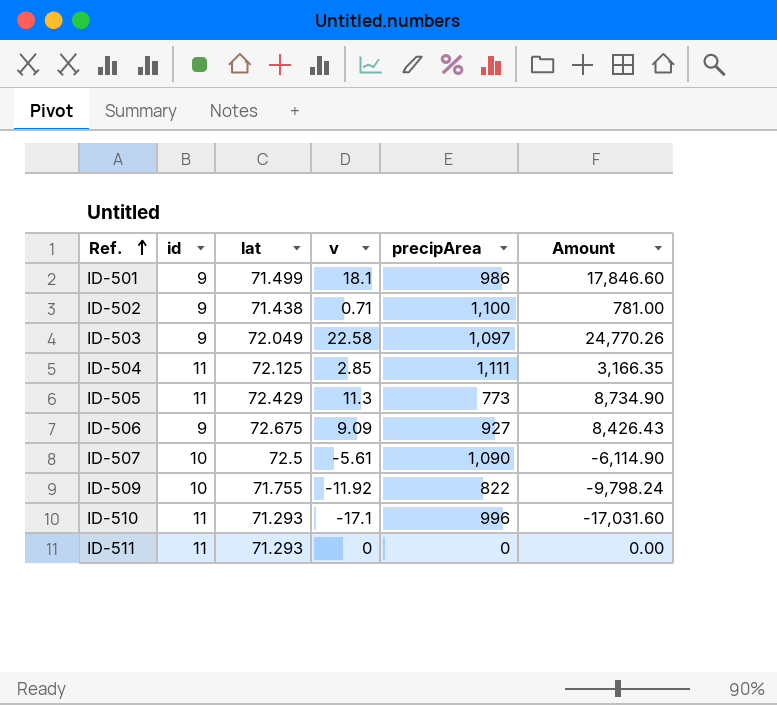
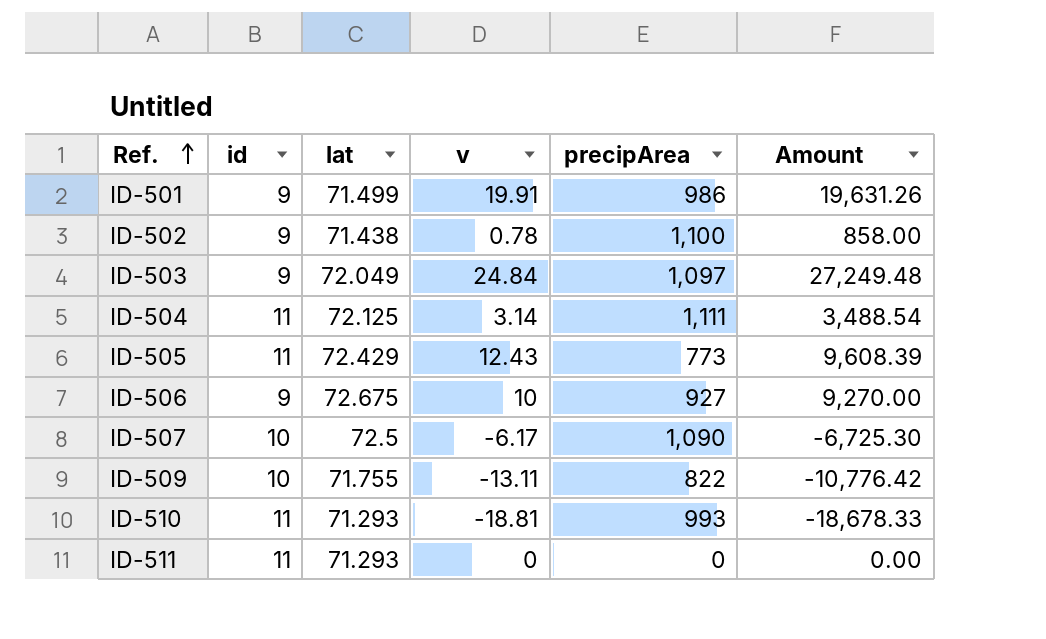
ID-501 | v: 18.1 -> 19.91
ID-501 | Amount: 17,846.60 -> 19,631.26
ID-502 | v: 0.71 -> 0.78
ID-502 | Amount: 781.00 -> 858.00
ID-503 | v: 22.58 -> 24.84
ID-503 | Amount: 24,770.26 -> 27,249.48
ID-504 | v: 2.85 -> 3.14
ID-504 | Amount: 3,166.35 -> 3,488.54
ID-505 | v: 11.3 -> 12.43
ID-505 | Amount: 8,734.90 -> 9,608.39
ID-506 | v: 9.09 -> 10
ID-506 | Amount: 8,426.43 -> 9,270.00
ID-507 | v: -5.61 -> -6.17
ID-507 | Amount: -6,114.90 -> -6,725.30
ID-509 | v: -11.92 -> -13.11
ID-509 | Amount: -9,798.24 -> -10,776.42
ID-510 | v: -17.1 -> -18.81
ID-510 | precipArea: 996 -> 993
ID-510 | Amount: -17,031.60 -> -18,678.33

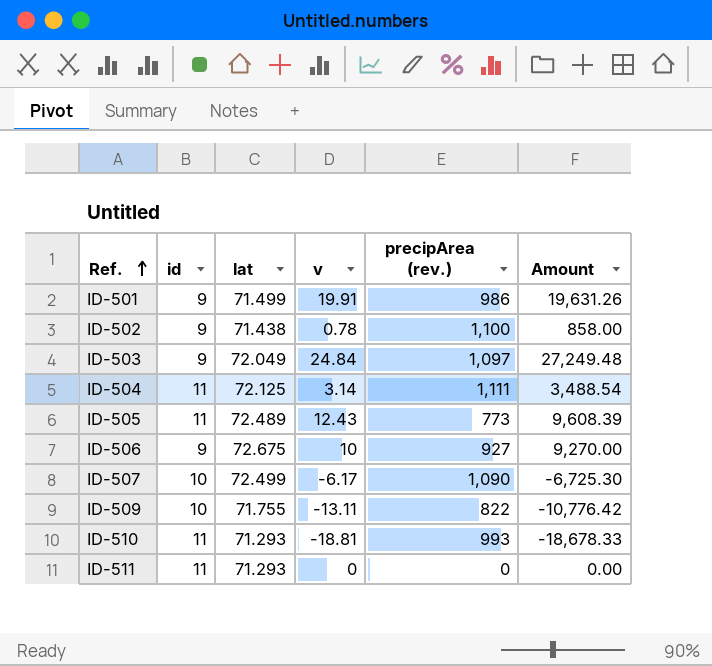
column name: precipArea -> precipArea (rev.)
ID-505 | lat: 72.429 -> 72.489
ID-507 | lat: 72.5 -> 72.499

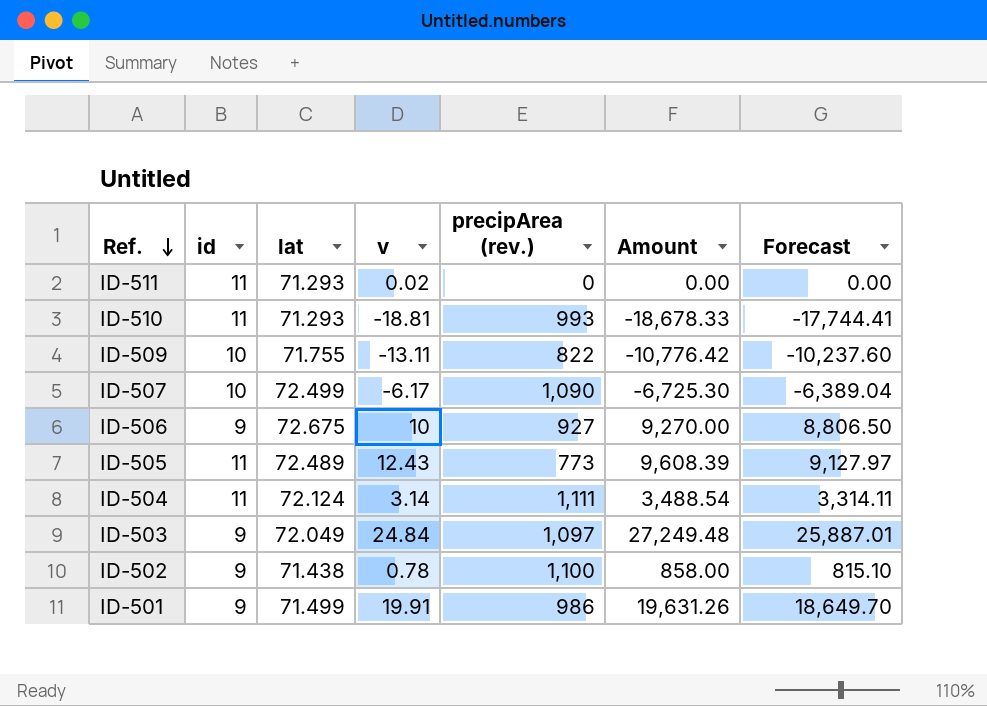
row order: Ref. ascending -> Ref. descending
column Forecast | formula: none -> [Amount] * 0.95
ID-511 | v: 0 -> 0.02
ID-504 | lat: 72.125 -> 72.124

